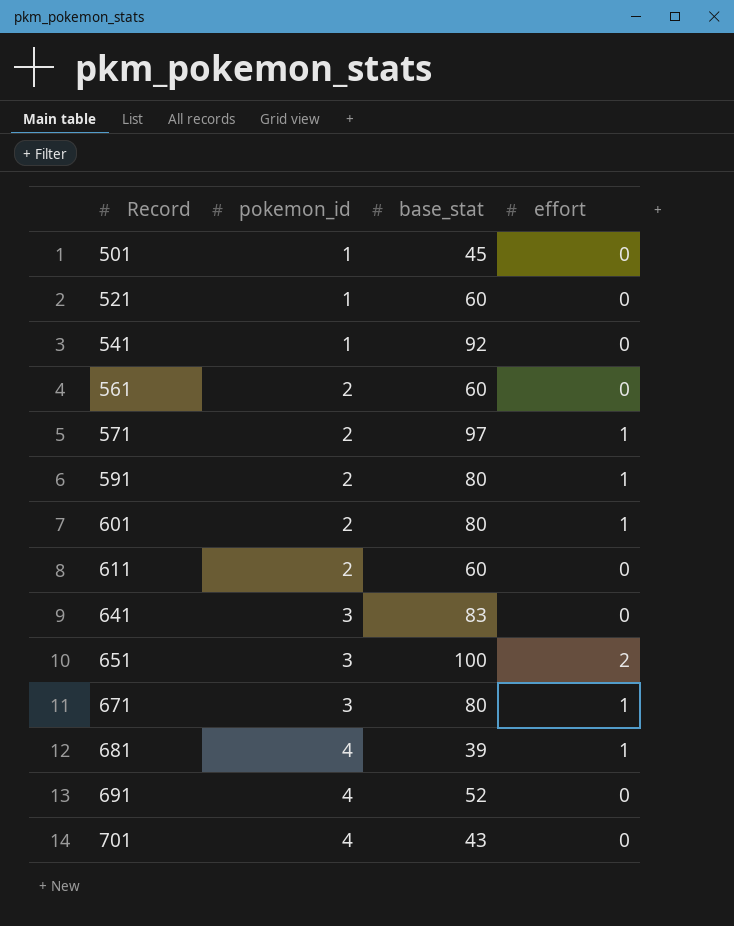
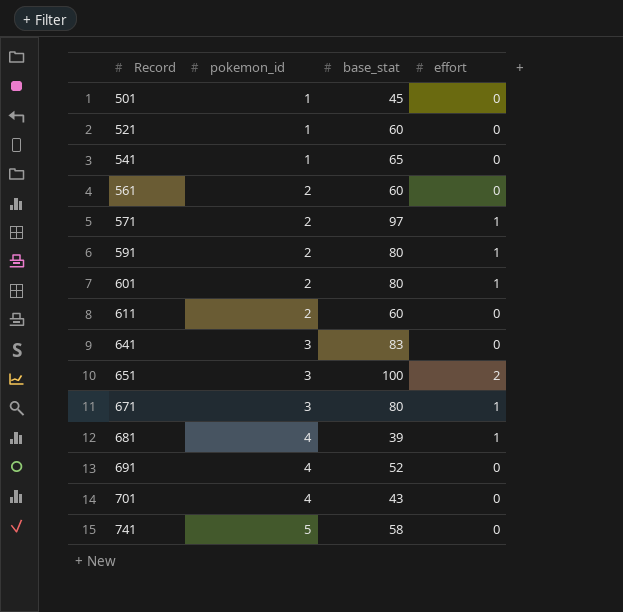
541 | base_stat: 92 -> 65
row 741: none -> 5 | 58 | 0

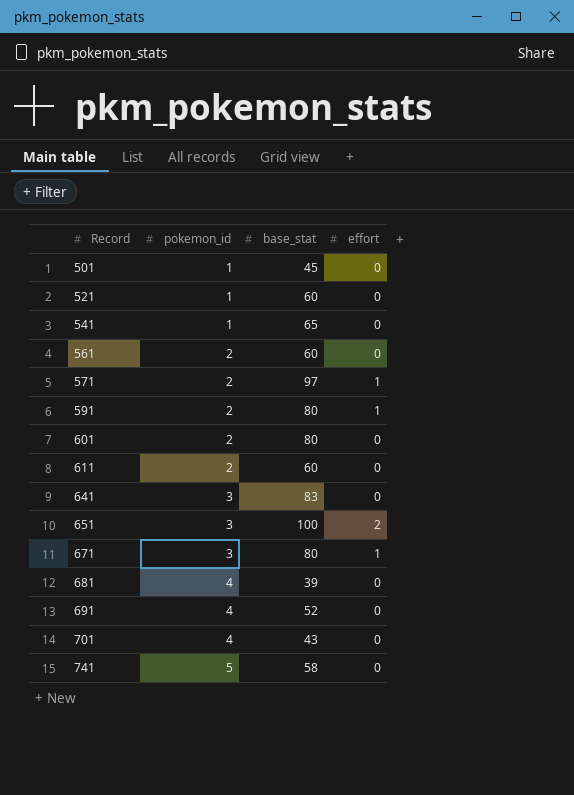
601 | effort: 1 -> 0
681 | effort: 1 -> 0

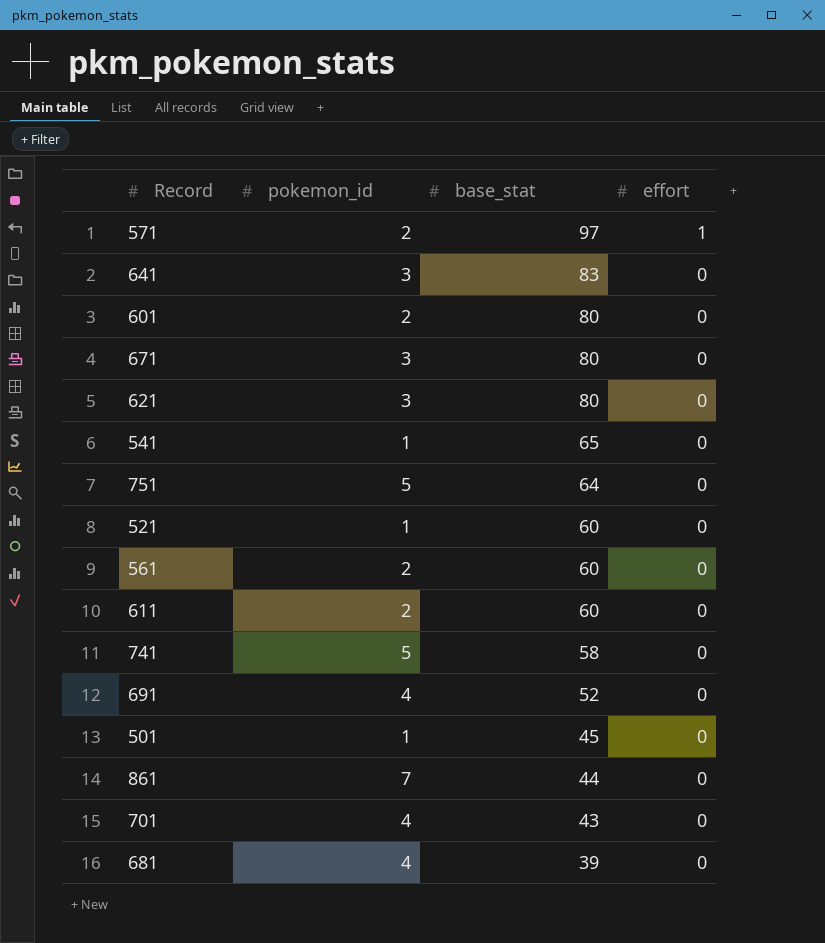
row order: Record ascending -> base_stat descending
row 591: 2 | 80 | 1 -> none
row 651: 3 | 100 | 2 -> none
671 | effort: 1 -> 0
row 621: none -> 3 | 80 | 0
row 751: none -> 5 | 64 | 0
row 861: none -> 7 | 44 | 0

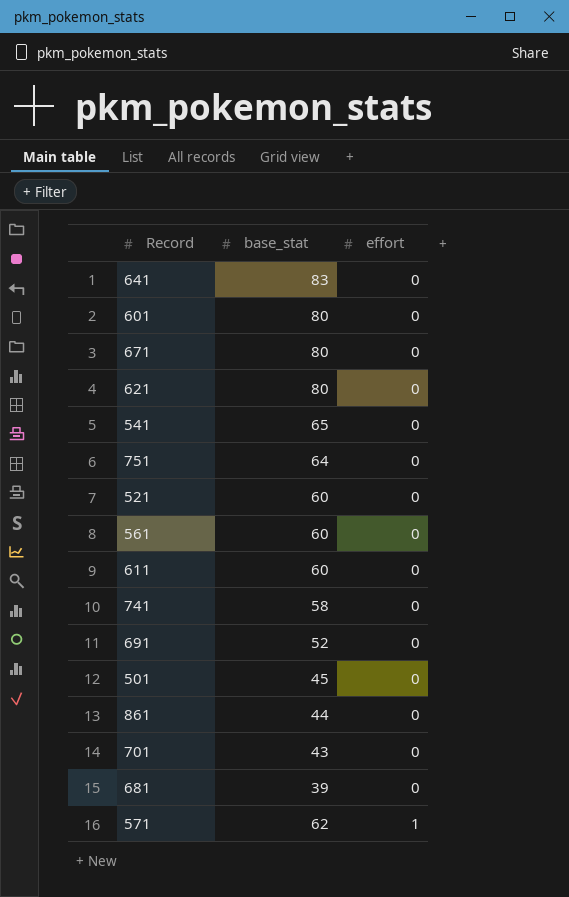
row order: base_stat descending -> effort ascending
column pokemon_id | position: 2 -> none
571 | base_stat: 97 -> 62

